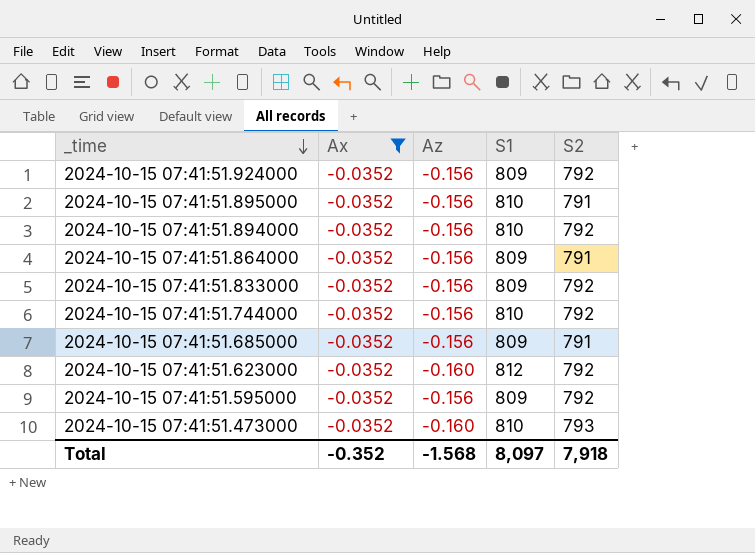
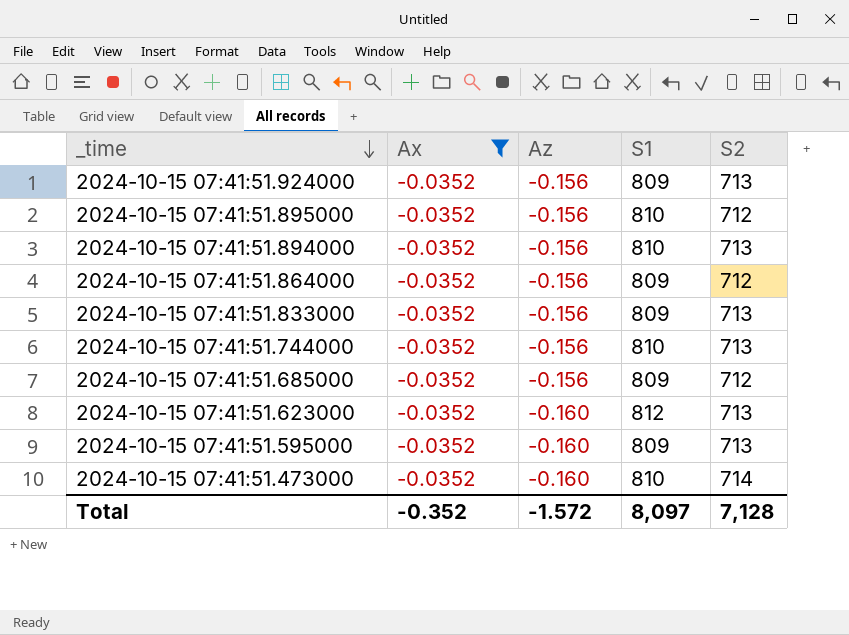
2024-10-15 07:41:51.924000 | S2: 792 -> 713
2024-10-15 07:41:51.895000 | S2: 791 -> 712
2024-10-15 07:41:51.894000 | S2: 792 -> 713
2024-10-15 07:41:51.864000 | S2: 791 -> 712
2024-10-15 07:41:51.833000 | S2: 792 -> 713
2024-10-15 07:41:51.744000 | S2: 792 -> 713
2024-10-15 07:41:51.685000 | S2: 791 -> 712
2024-10-15 07:41:51.623000 | S2: 792 -> 713
2024-10-15 07:41:51.595000 | Az: -0.156 -> -0.160
2024-10-15 07:41:51.595000 | S2: 792 -> 713
2024-10-15 07:41:51.473000 | S2: 793 -> 714
Total | Az: -1.568 -> -1.572
Total | S2: 7,918 -> 7,128

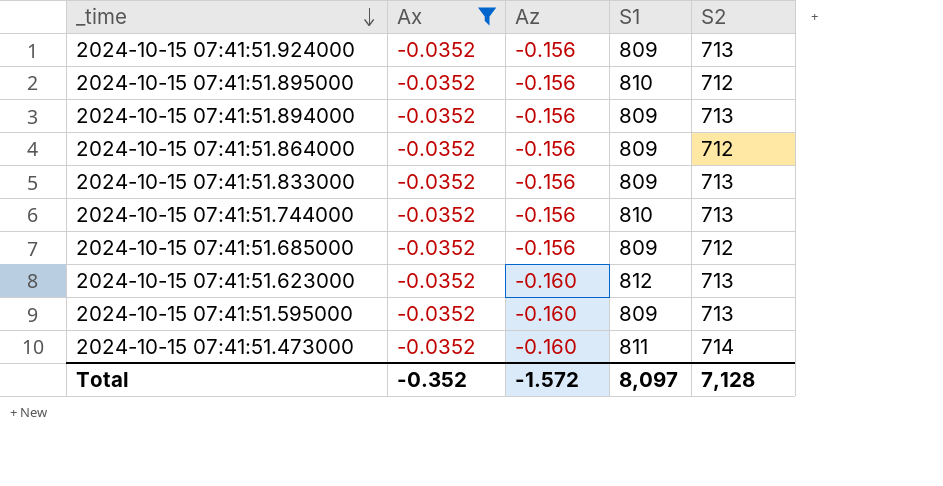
2024-10-15 07:41:51.894000 | S1: 810 -> 809
2024-10-15 07:41:51.473000 | S1: 810 -> 811

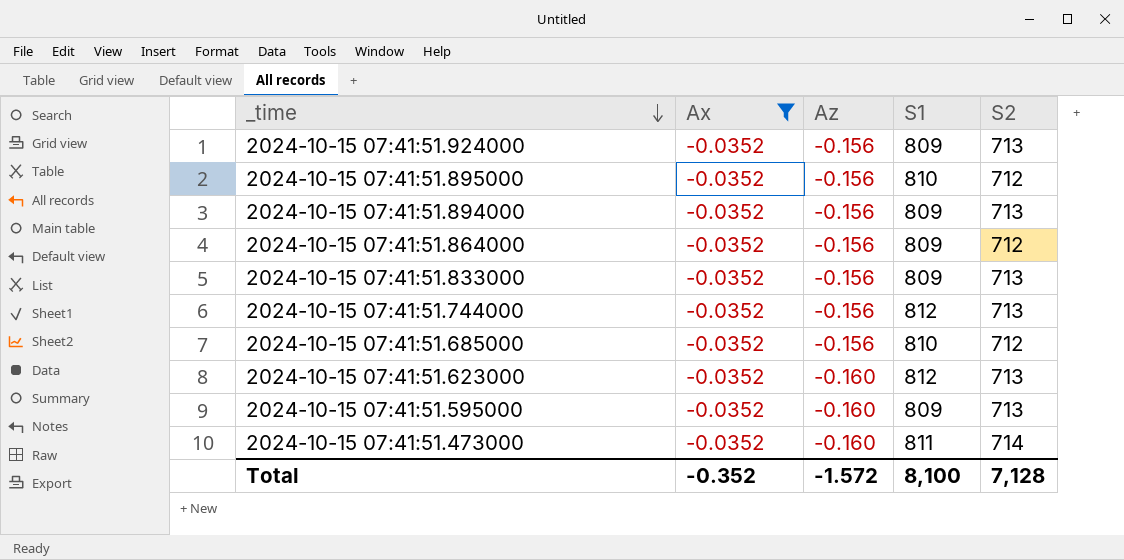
2024-10-15 07:41:51.744000 | S1: 810 -> 812
2024-10-15 07:41:51.685000 | S1: 809 -> 810
Total | S1: 8,097 -> 8,100

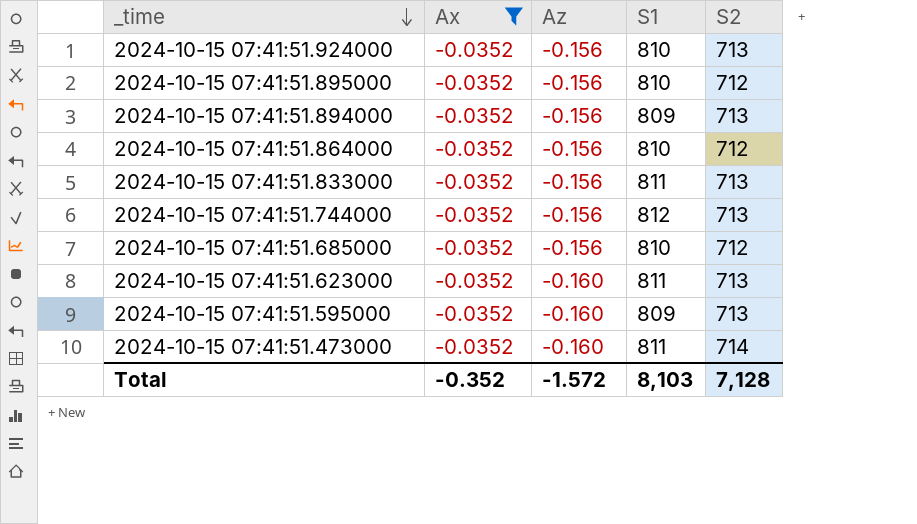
2024-10-15 07:41:51.924000 | S1: 809 -> 810
2024-10-15 07:41:51.864000 | S1: 809 -> 810
2024-10-15 07:41:51.833000 | S1: 809 -> 811
2024-10-15 07:41:51.623000 | S1: 812 -> 811
Total | S1: 8,100 -> 8,103

